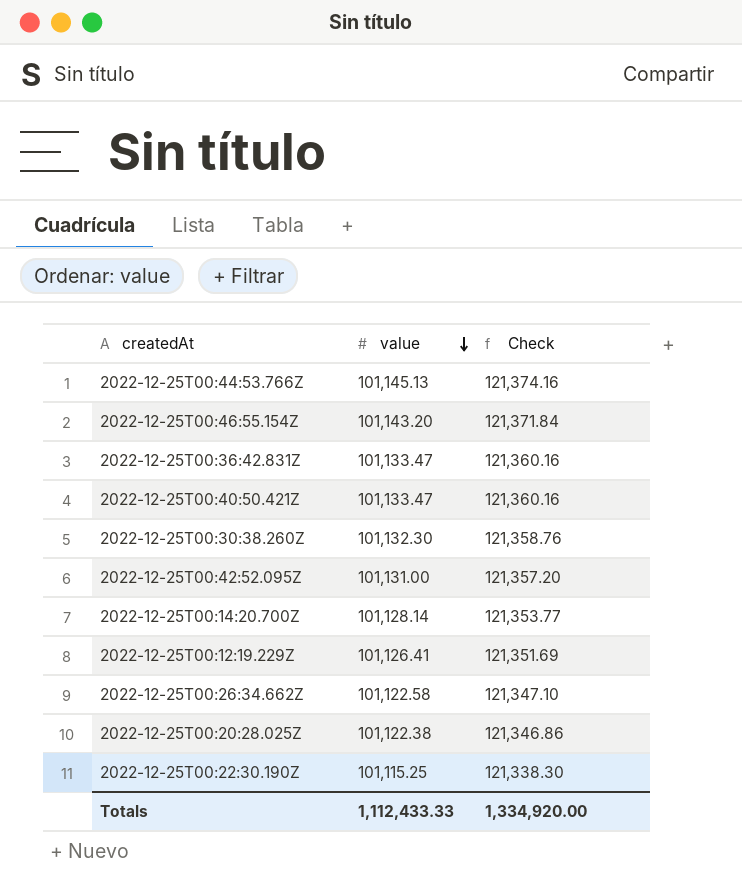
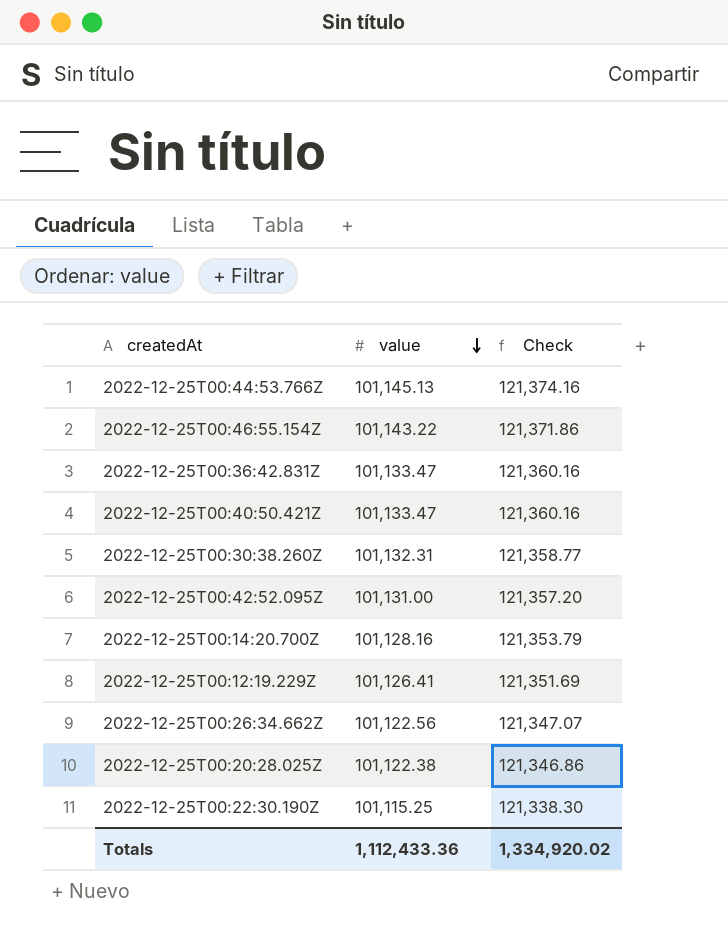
2022-12-25T00:46:55.154Z | value: 101,143.20 -> 101,143.22
2022-12-25T00:46:55.154Z | Check: 121,371.84 -> 121,371.86
2022-12-25T00:30:38.260Z | value: 101,132.30 -> 101,132.31
2022-12-25T00:30:38.260Z | Check: 121,358.76 -> 121,358.77
2022-12-25T00:14:20.700Z | value: 101,128.14 -> 101,128.16
2022-12-25T00:14:20.700Z | Check: 121,353.77 -> 121,353.79
2022-12-25T00:26:34.662Z | value: 101,122.58 -> 101,122.56
2022-12-25T00:26:34.662Z | Check: 121,347.10 -> 121,347.07
Totals | value: 1,112,433.33 -> 1,112,433.36
Totals | Check: 1,334,920.00 -> 1,334,920.02

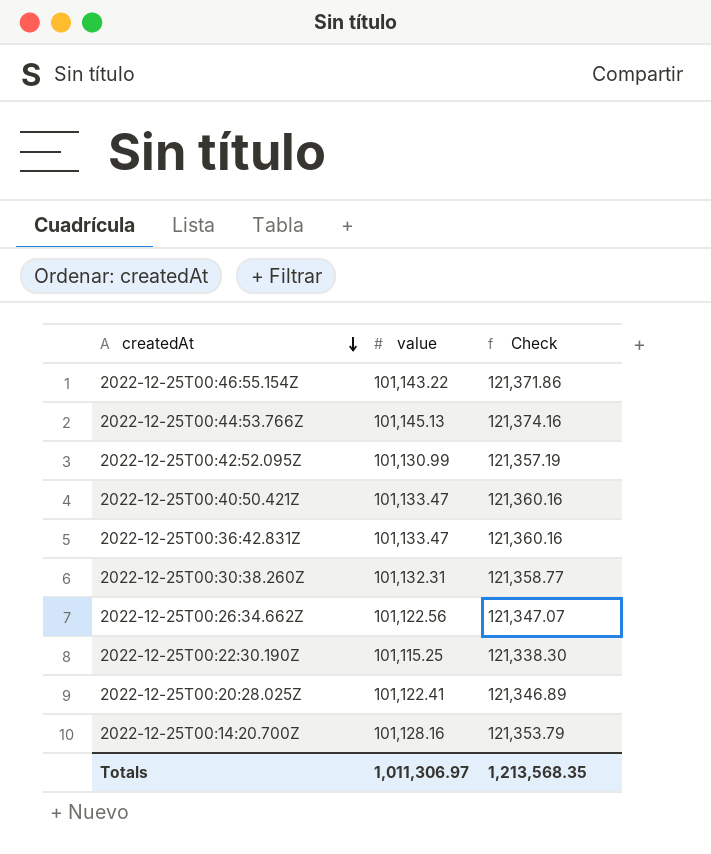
row order: value descending -> createdAt descending
row 2022-12-25T00:12:19.229Z: 101,126.41 | 121,351.69 -> none
2022-12-25T00:42:52.095Z | value: 101,131.00 -> 101,130.99
2022-12-25T00:42:52.095Z | Check: 121,357.20 -> 121,357.19
2022-12-25T00:20:28.025Z | value: 101,122.38 -> 101,122.41
2022-12-25T00:20:28.025Z | Check: 121,346.86 -> 121,346.89
Totals | value: 1,112,433.36 -> 1,011,306.97
Totals | Check: 1,334,920.02 -> 1,213,568.35

